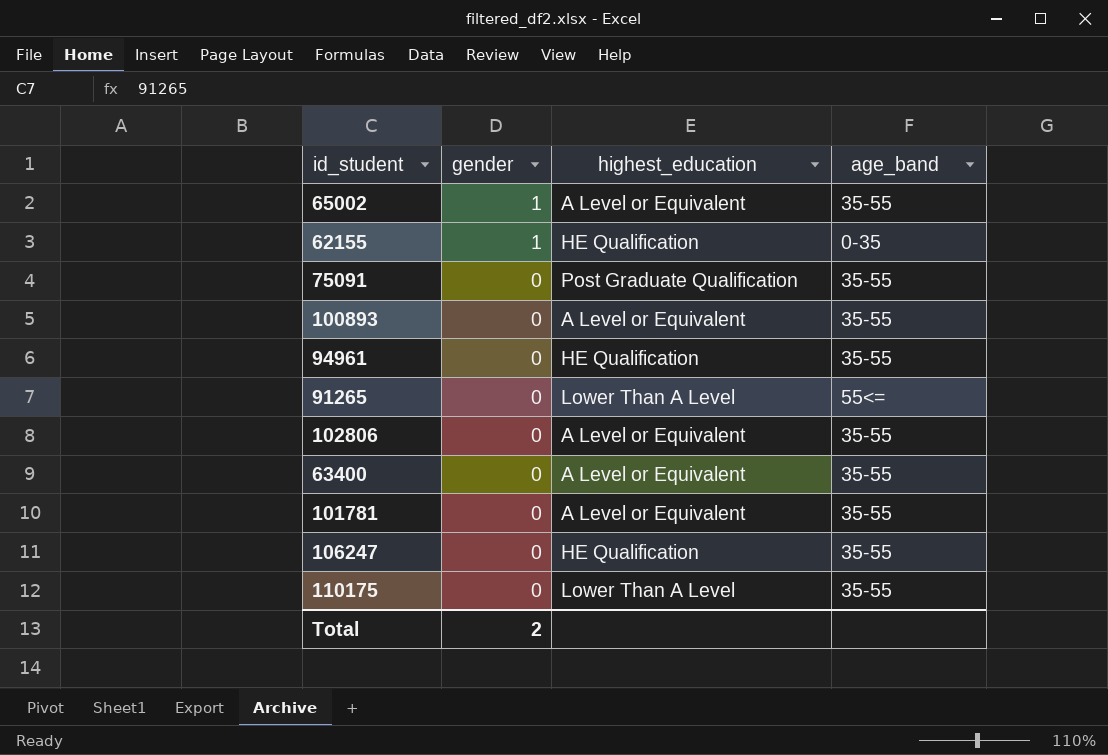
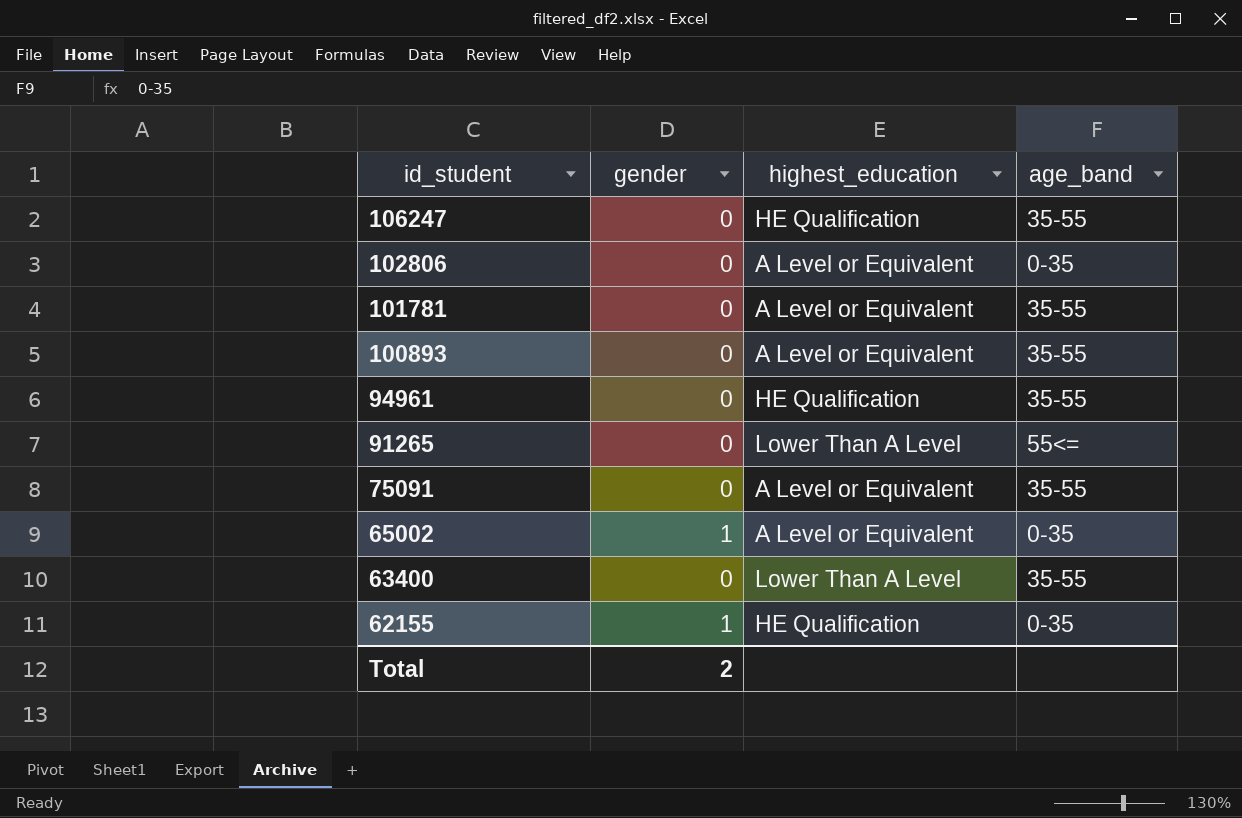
row order: gender descending -> id_student descending
row 110175: 0 | Lower Than A Level | 35-55 -> none
102806 | age_band: 35-55 -> 0-35
75091 | highest_education: Post Graduate Qualification -> A Level or Equivalent
65002 | age_band: 35-55 -> 0-35
63400 | highest_education: A Level or Equivalent -> Lower Than A Level

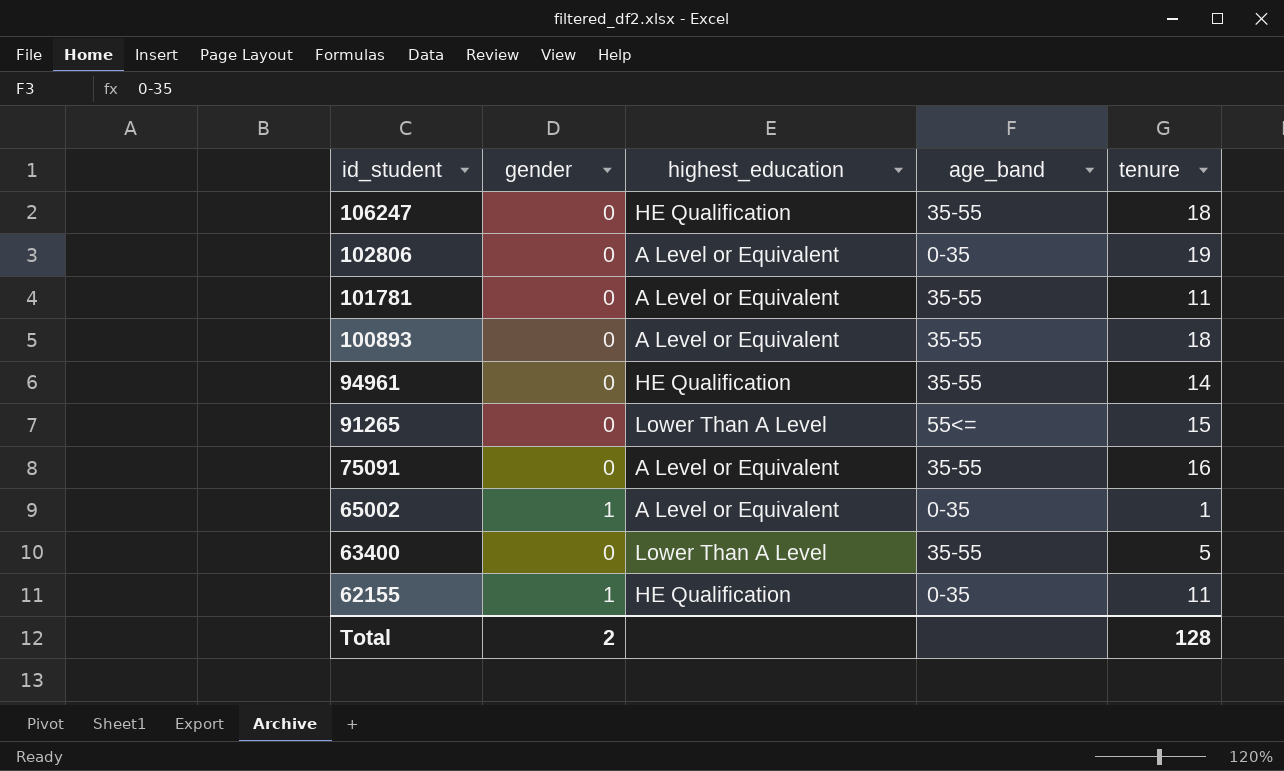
column tenure | position: none -> 5

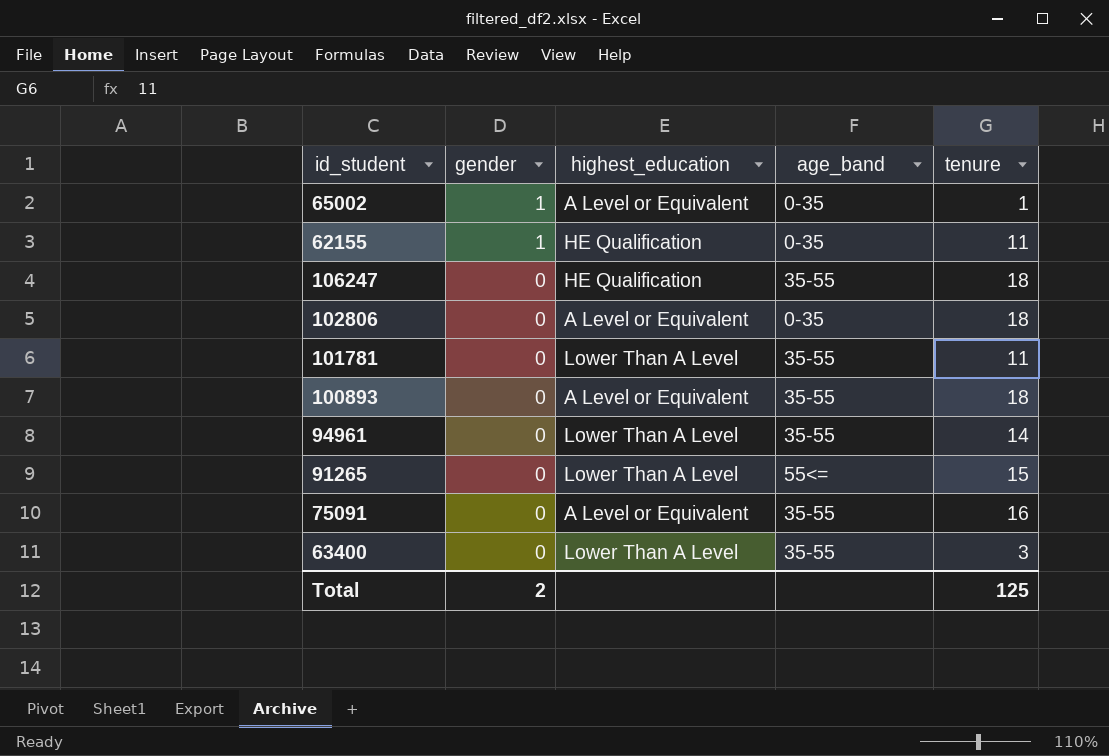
row order: id_student descending -> gender descending
102806 | tenure: 19 -> 18
101781 | highest_education: A Level or Equivalent -> Lower Than A Level
94961 | highest_education: HE Qualification -> Lower Than A Level
63400 | tenure: 5 -> 3
Total | tenure: 128 -> 125

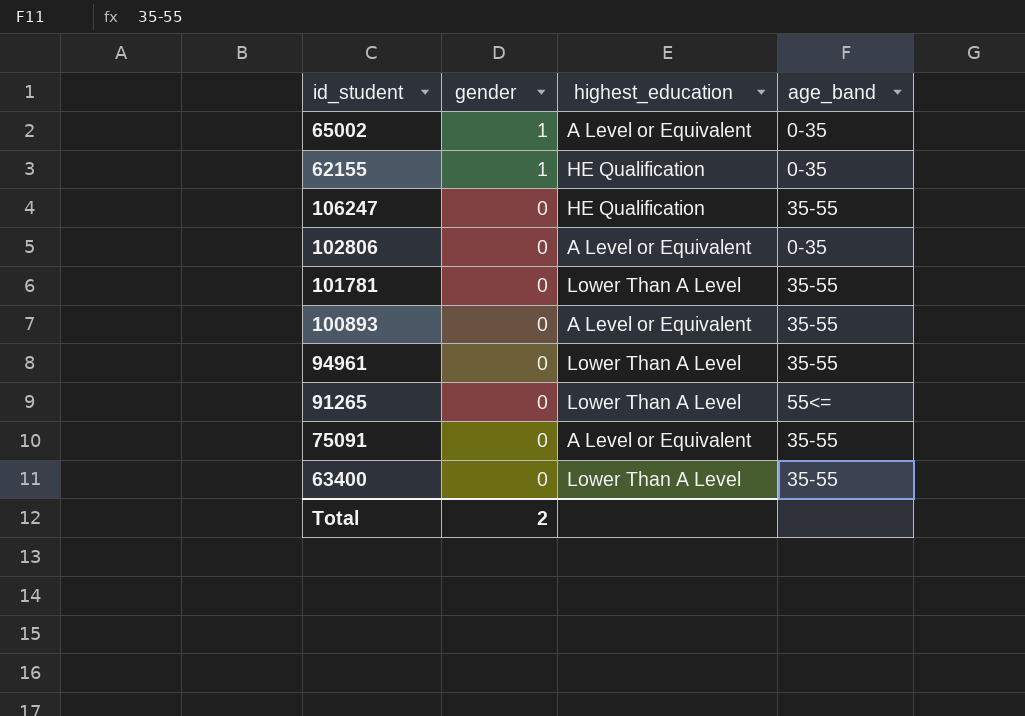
column tenure | position: 5 -> none

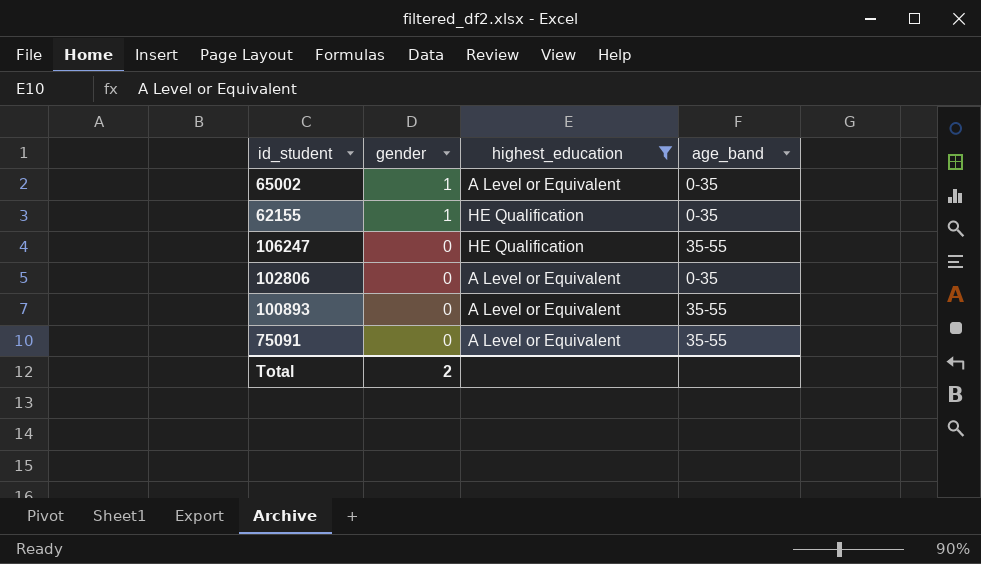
filter: none -> highest_education != Lower Than A Level

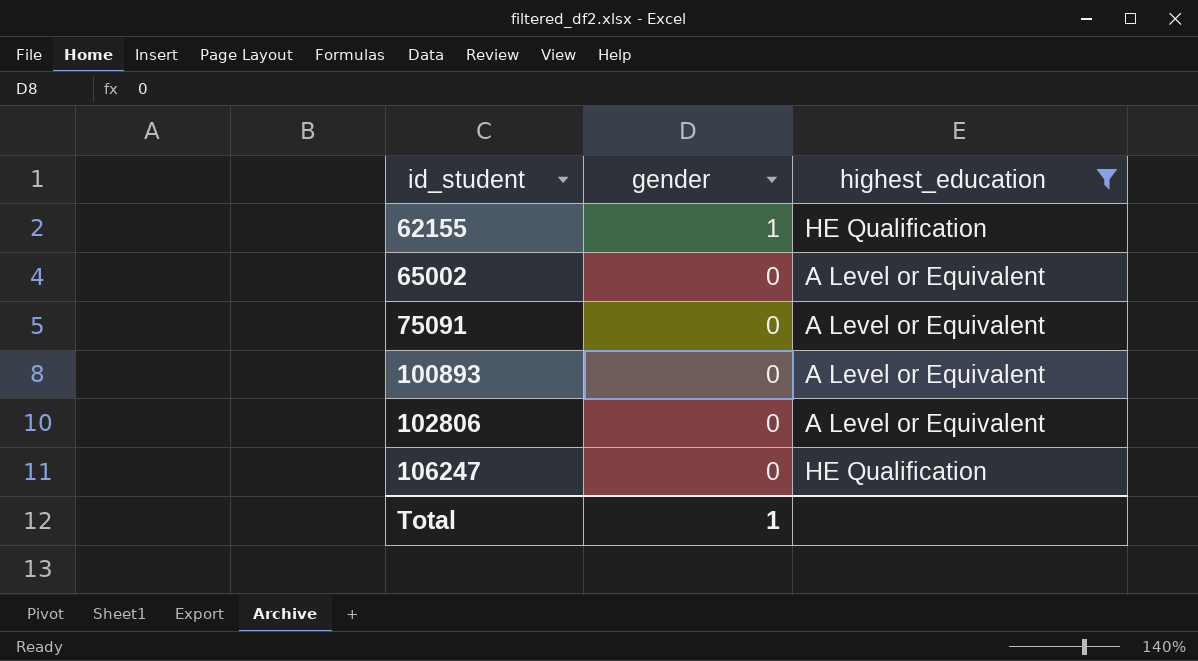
row order: gender descending -> id_student ascending
column age_band | position: 4 -> none
65002 | gender: 1 -> 0
Total | gender: 2 -> 1

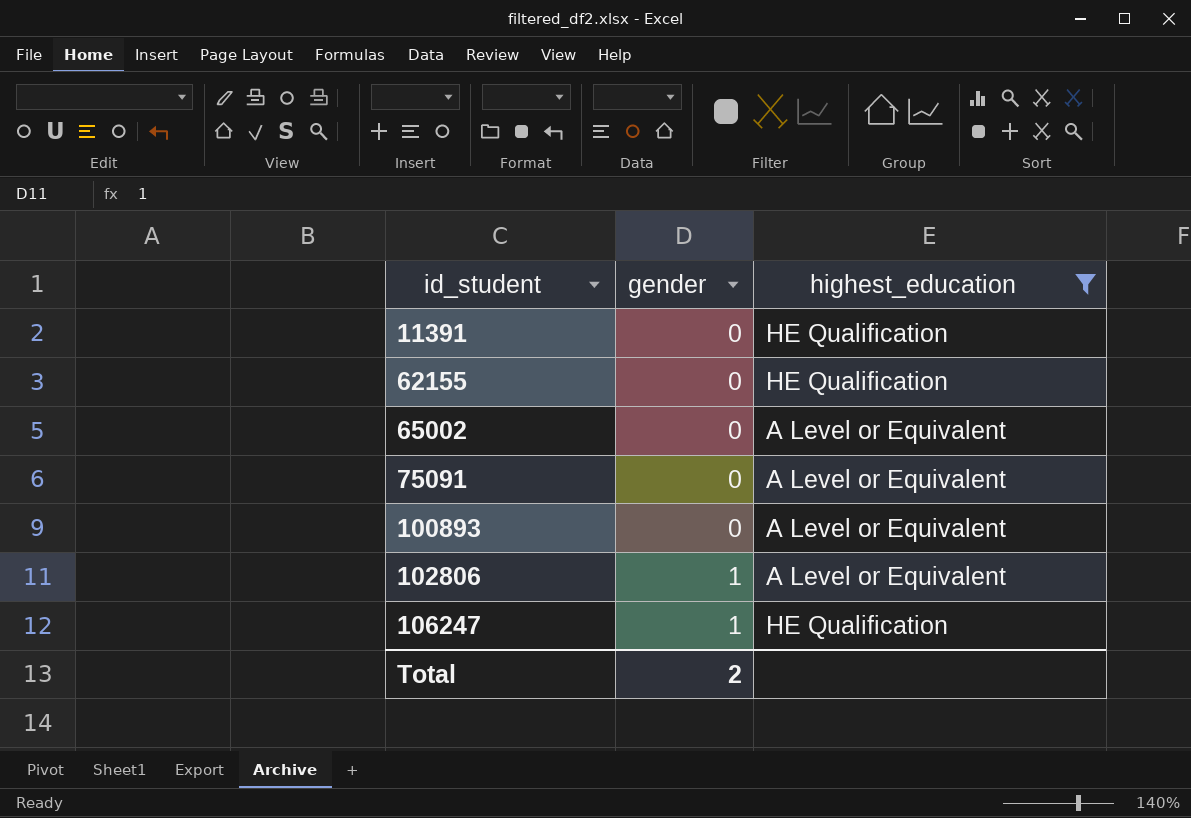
row 11391: none -> 0 | HE Qualification
62155 | gender: 1 -> 0
102806 | gender: 0 -> 1
106247 | gender: 0 -> 1
Total | gender: 1 -> 2

